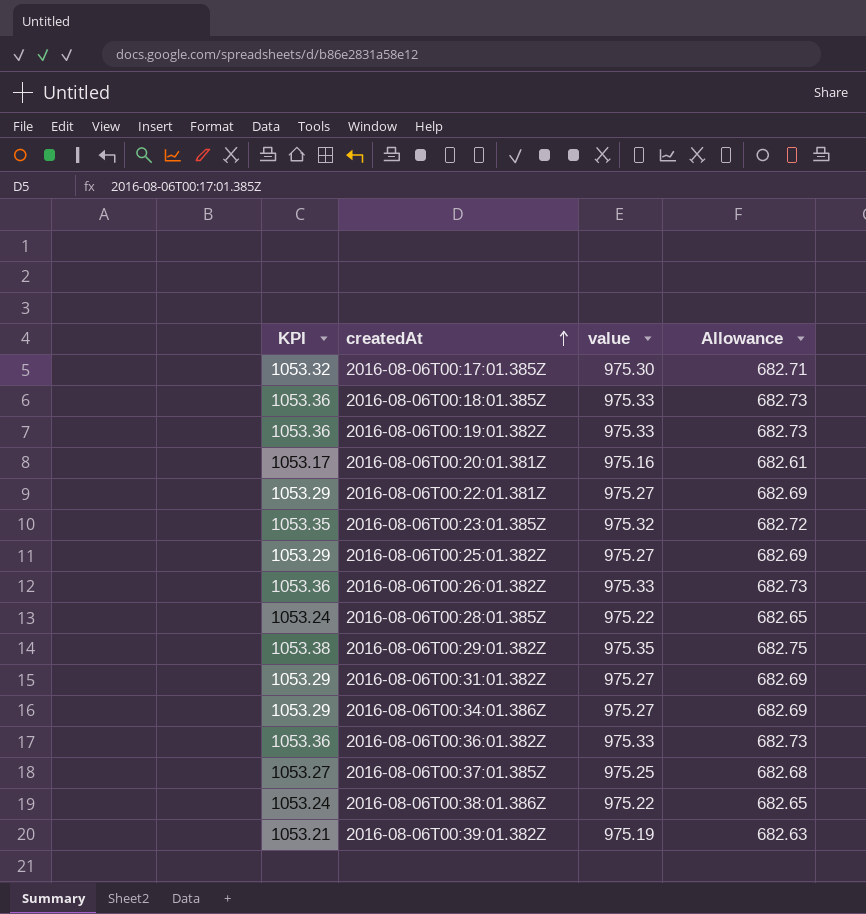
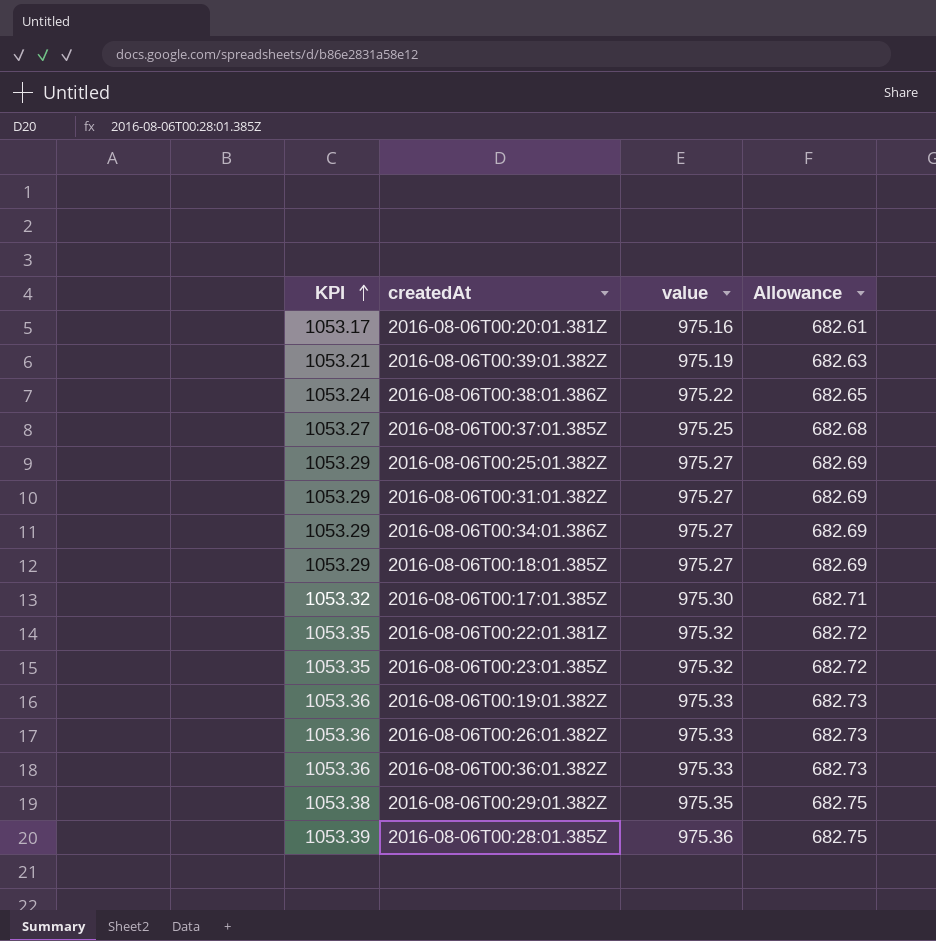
row order: createdAt ascending -> KPI ascending
2016-08-06T00:18:01.385Z | KPI: 1053.36 -> 1053.29
2016-08-06T00:18:01.385Z | value: 975.33 -> 975.27
2016-08-06T00:18:01.385Z | Allowance: 682.73 -> 682.69
2016-08-06T00:22:01.381Z | KPI: 1053.29 -> 1053.35
2016-08-06T00:22:01.381Z | value: 975.27 -> 975.32
2016-08-06T00:22:01.381Z | Allowance: 682.69 -> 682.72
2016-08-06T00:28:01.385Z | KPI: 1053.24 -> 1053.39
2016-08-06T00:28:01.385Z | value: 975.22 -> 975.36
2016-08-06T00:28:01.385Z | Allowance: 682.65 -> 682.75

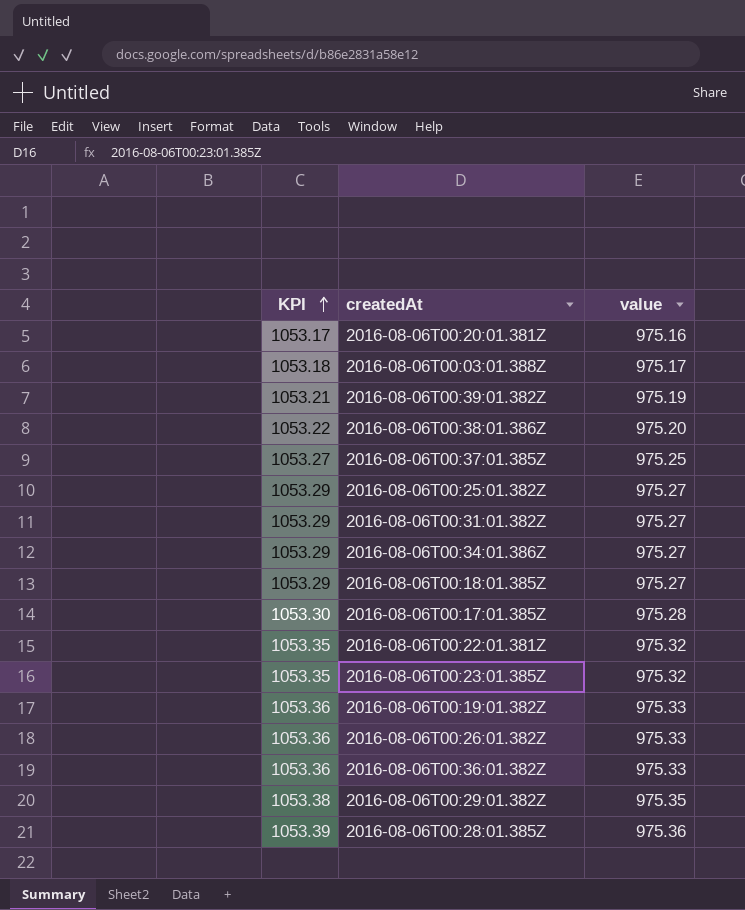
column Allowance | formula: [value] * 0.7 -> none
row 2016-08-06T00:03:01.388Z: none -> 1053.18 | 975.17
2016-08-06T00:38:01.386Z | KPI: 1053.24 -> 1053.22
2016-08-06T00:38:01.386Z | value: 975.22 -> 975.20
2016-08-06T00:17:01.385Z | KPI: 1053.32 -> 1053.30
2016-08-06T00:17:01.385Z | value: 975.30 -> 975.28

